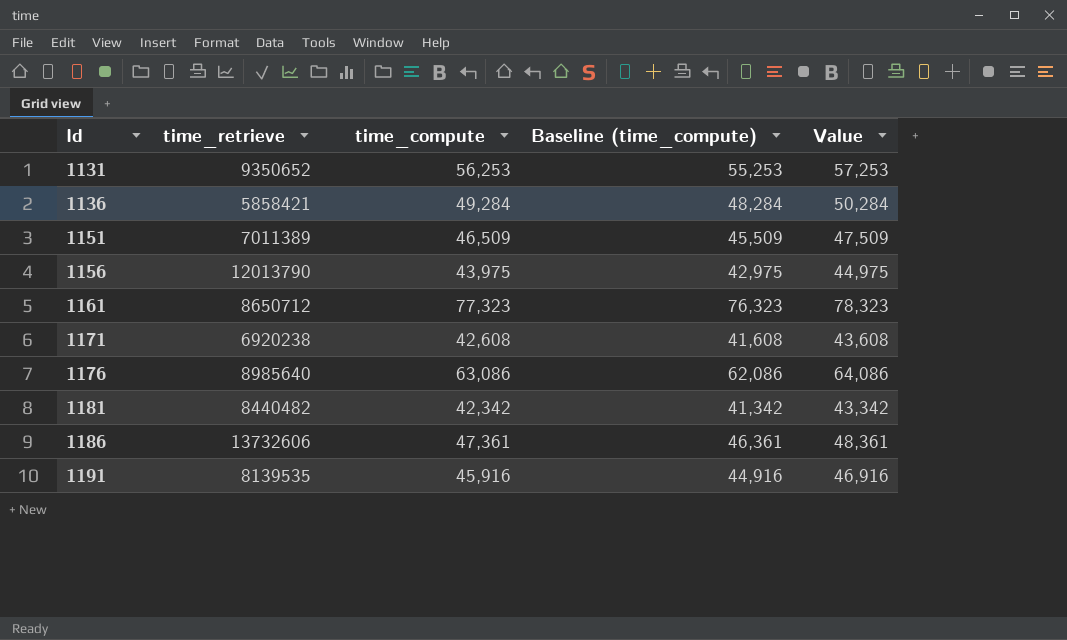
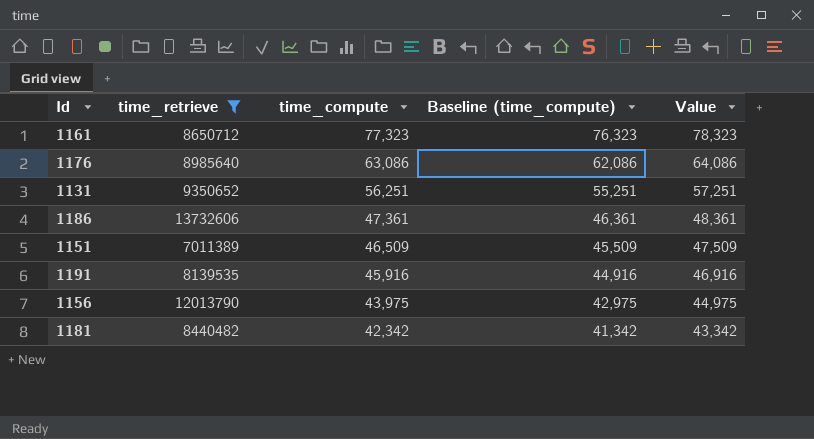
filter: none -> time_retrieve >= 7011389
row order: Id ascending -> time_compute descending
1131 | time_compute: 56,253 -> 56,251
1131 | Baseline (time_compute): 55,253 -> 55,251
1131 | Value: 57,253 -> 57,251

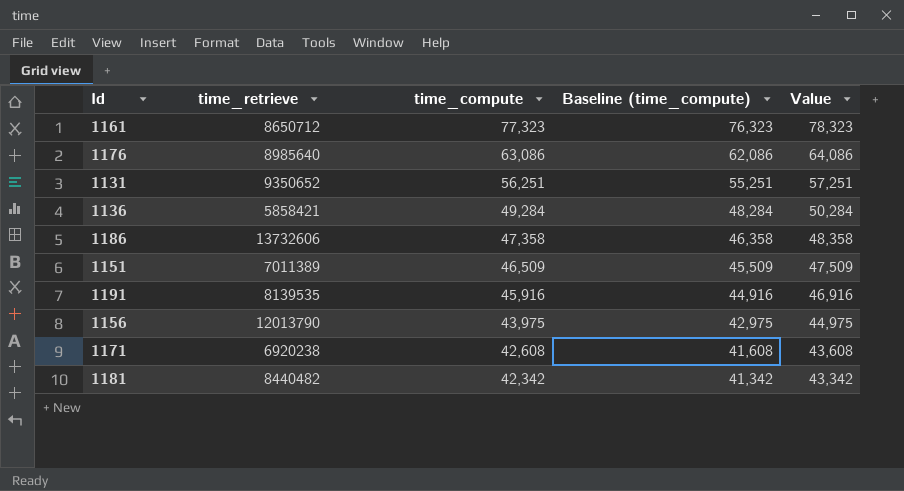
filter: time_retrieve >= 7011389 -> none
1186 | time_compute: 47,361 -> 47,358
1186 | Baseline (time_compute): 46,361 -> 46,358
1186 | Value: 48,361 -> 48,358

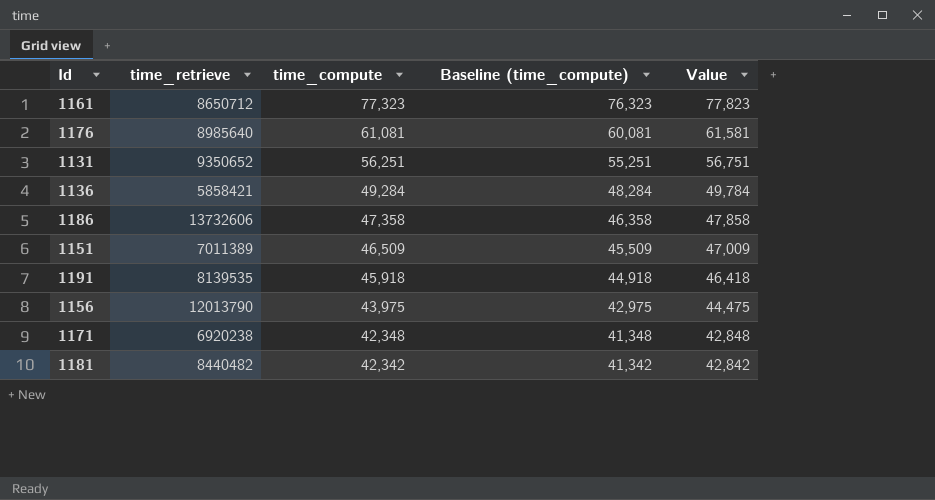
column Value | formula: [time_compute] + 1000 -> [time_compute] + 500
1176 | time_compute: 63,086 -> 61,081
1176 | Baseline (time_compute): 62,086 -> 60,081
1191 | time_compute: 45,916 -> 45,918
1191 | Baseline (time_compute): 44,916 -> 44,918
1171 | time_compute: 42,608 -> 42,348
1171 | Baseline (time_compute): 41,608 -> 41,348

